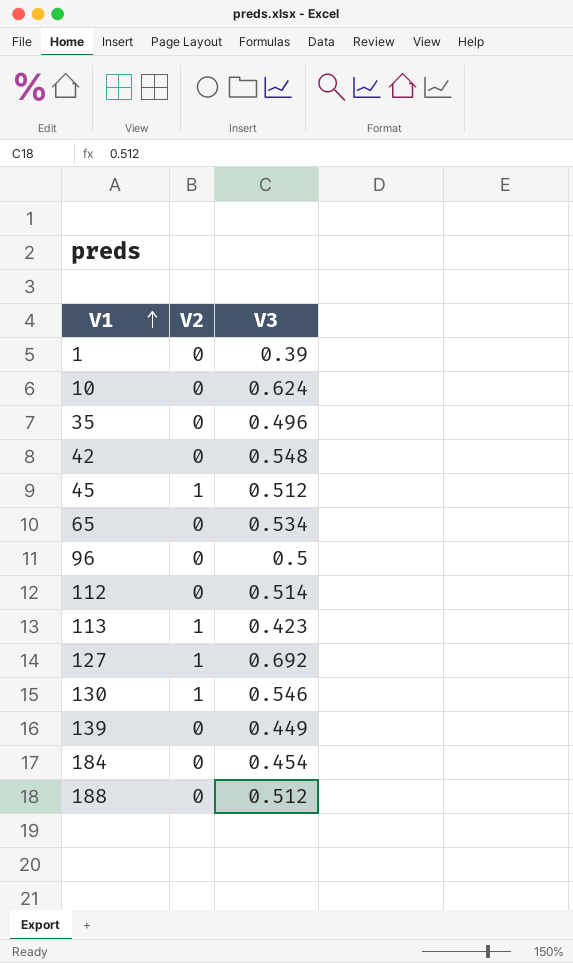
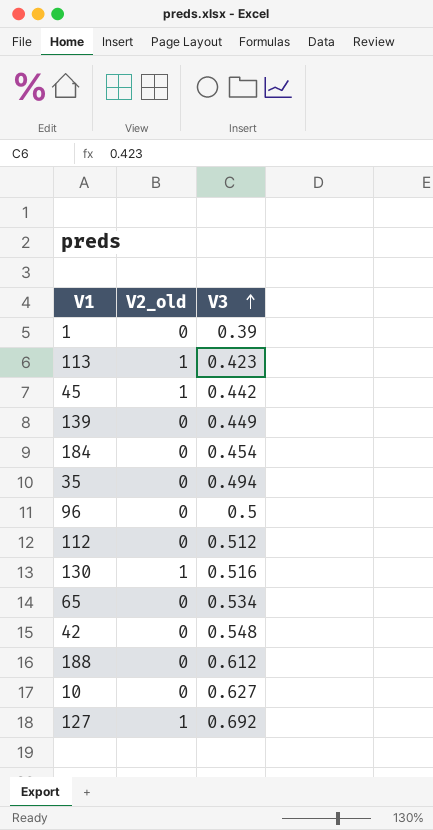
row order: V1 ascending -> V3 ascending
column name: V2 -> V2_old
45 | V3: 0.512 -> 0.442
35 | V3: 0.496 -> 0.494
112 | V3: 0.514 -> 0.512
130 | V3: 0.546 -> 0.516
188 | V3: 0.512 -> 0.612
10 | V3: 0.624 -> 0.627

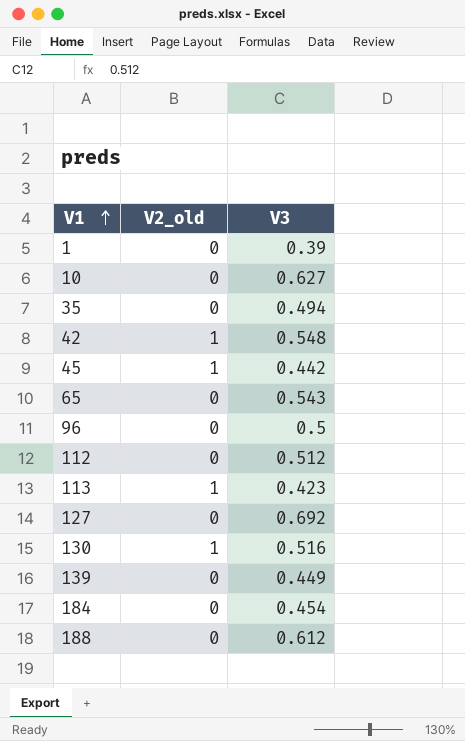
row order: V3 ascending -> V1 ascending
42 | V2_old: 0 -> 1
65 | V3: 0.534 -> 0.543
127 | V2_old: 1 -> 0

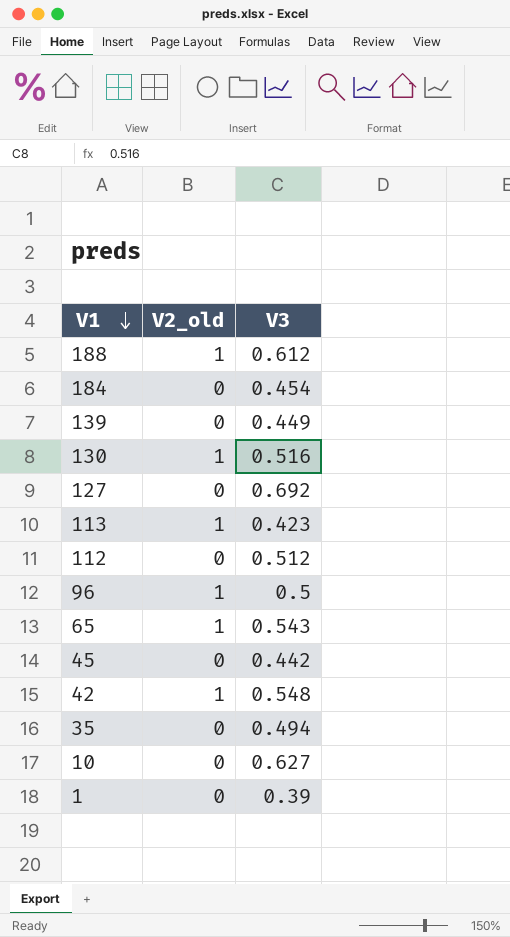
row order: V1 ascending -> V1 descending
188 | V2_old: 0 -> 1
96 | V2_old: 0 -> 1
65 | V2_old: 0 -> 1
45 | V2_old: 1 -> 0

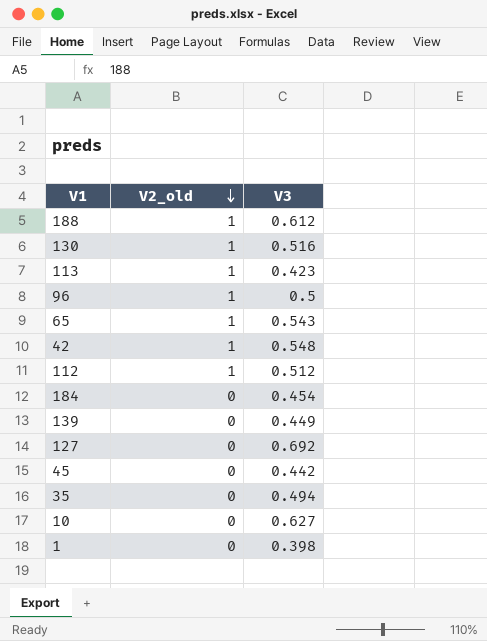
row order: V1 descending -> V2_old descending
112 | V2_old: 0 -> 1
1 | V3: 0.39 -> 0.398

